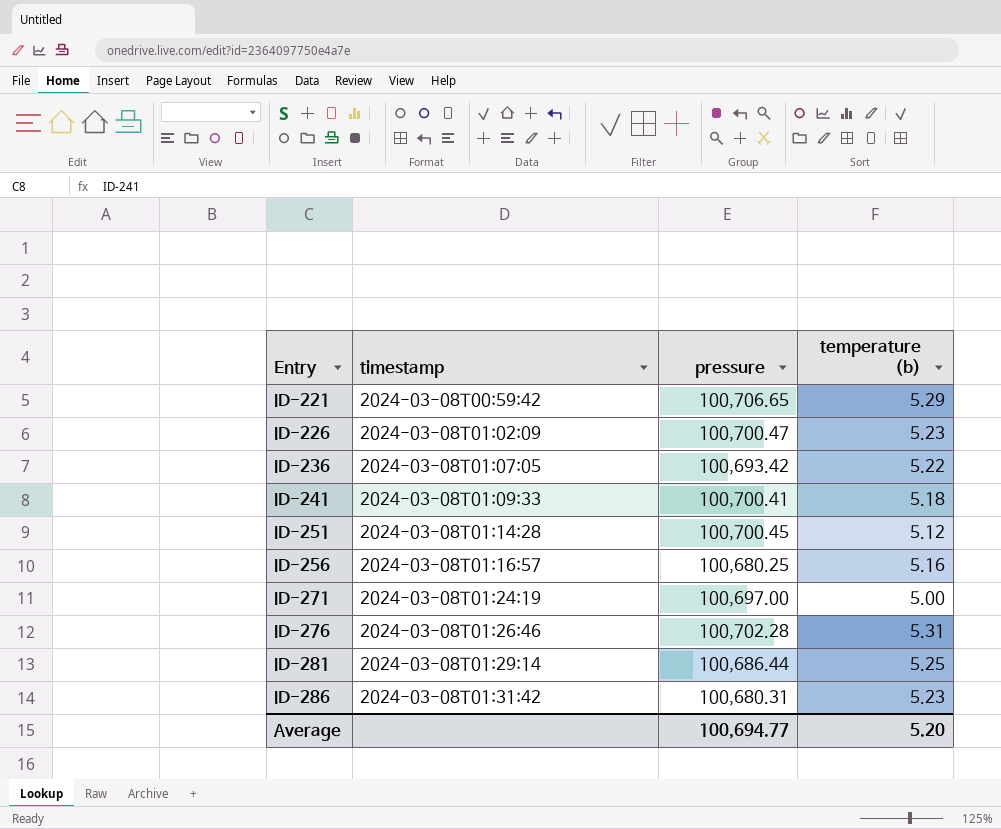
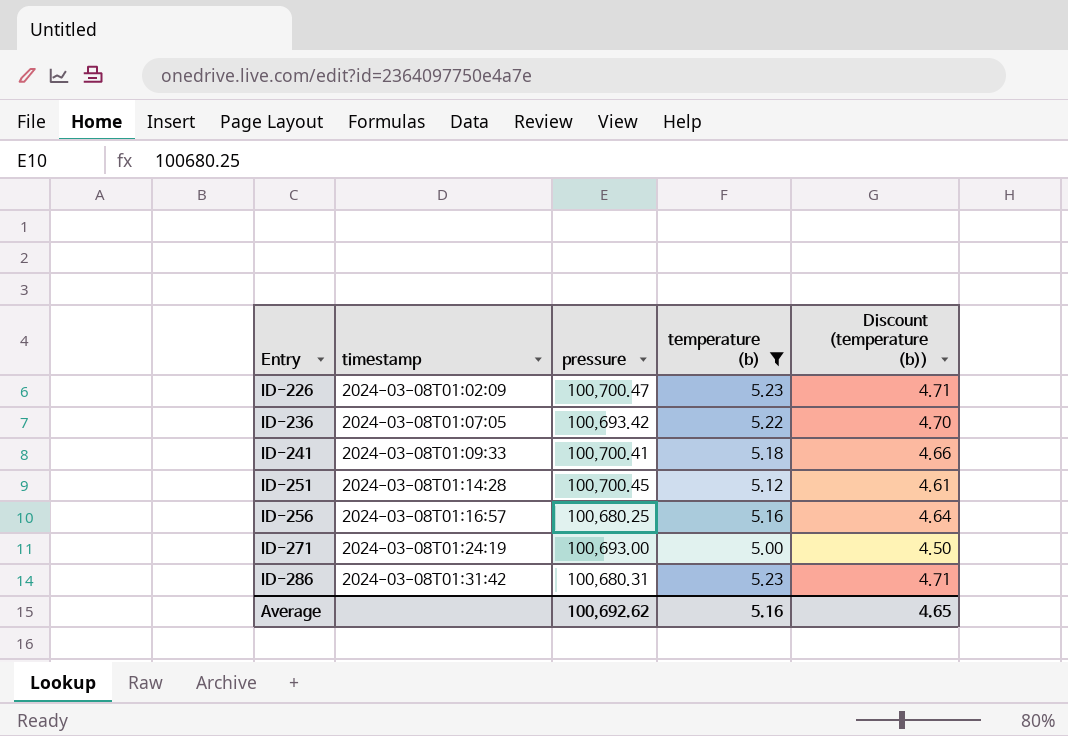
filter: none -> temperature (b) <= 5.23
column Discount (temperature (b)) | formula: none -> [temperature (b)] * 0.9
ID-271 | pressure: 100,697.00 -> 100,693.00
Average | pressure: 100,694.77 -> 100,692.62
Average | temperature (b): 5.20 -> 5.16

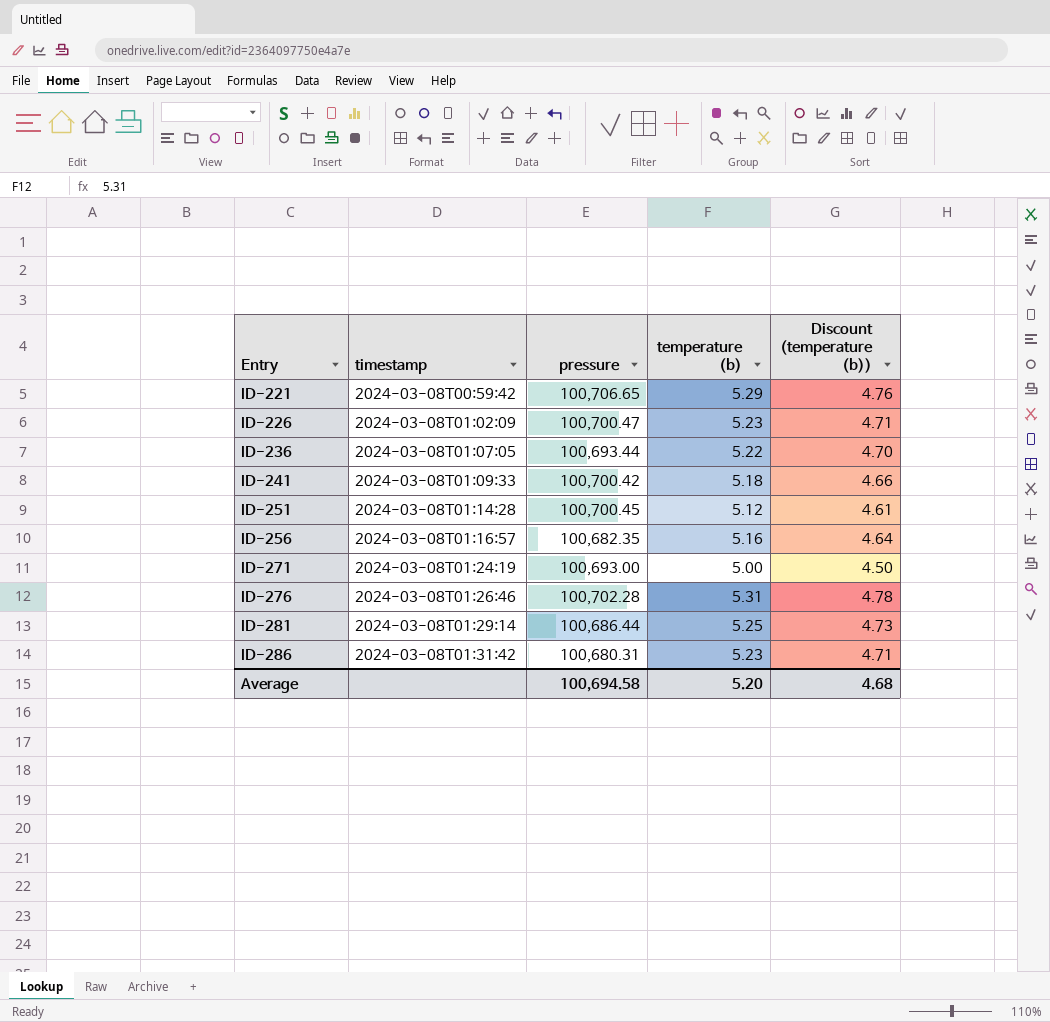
filter: temperature (b) <= 5.23 -> none
ID-236 | pressure: 100,693.42 -> 100,693.44
ID-241 | pressure: 100,700.41 -> 100,700.42
ID-256 | pressure: 100,680.25 -> 100,682.35
Average | pressure: 100,692.62 -> 100,694.58
Average | temperature (b): 5.16 -> 5.20
Average | Discount (temperature (b)): 4.65 -> 4.68

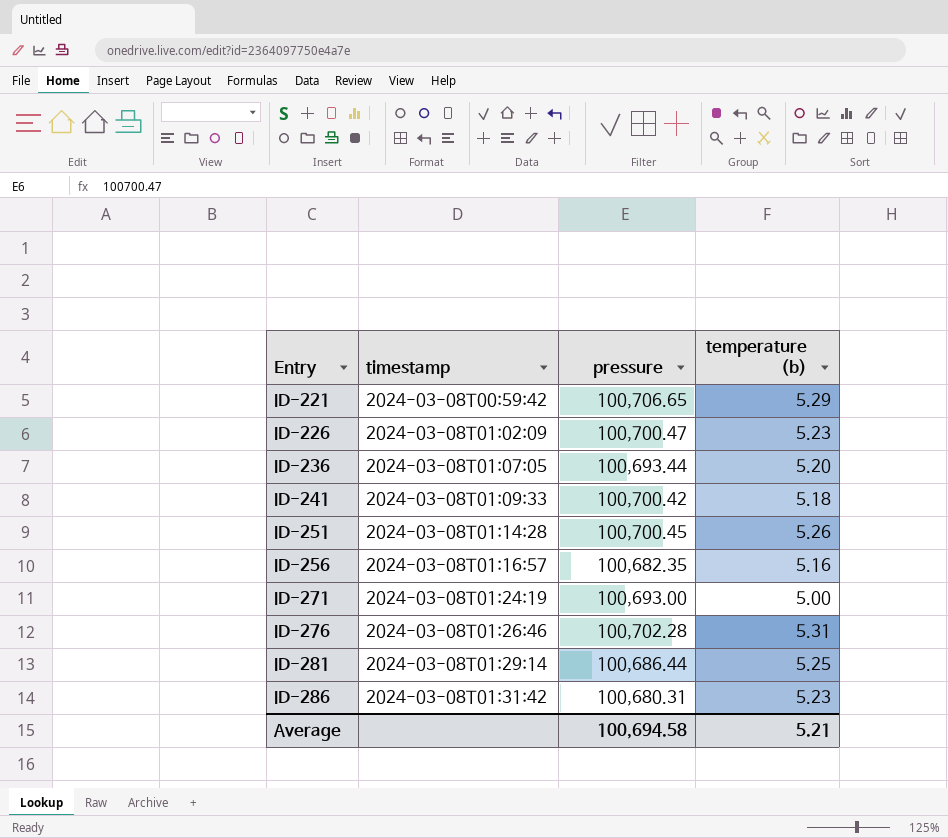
column Discount (temperature (b)) | formula: [temperature (b)] * 0.9 -> none
ID-236 | temperature (b): 5.22 -> 5.20
ID-251 | temperature (b): 5.12 -> 5.26
Average | temperature (b): 5.20 -> 5.21

